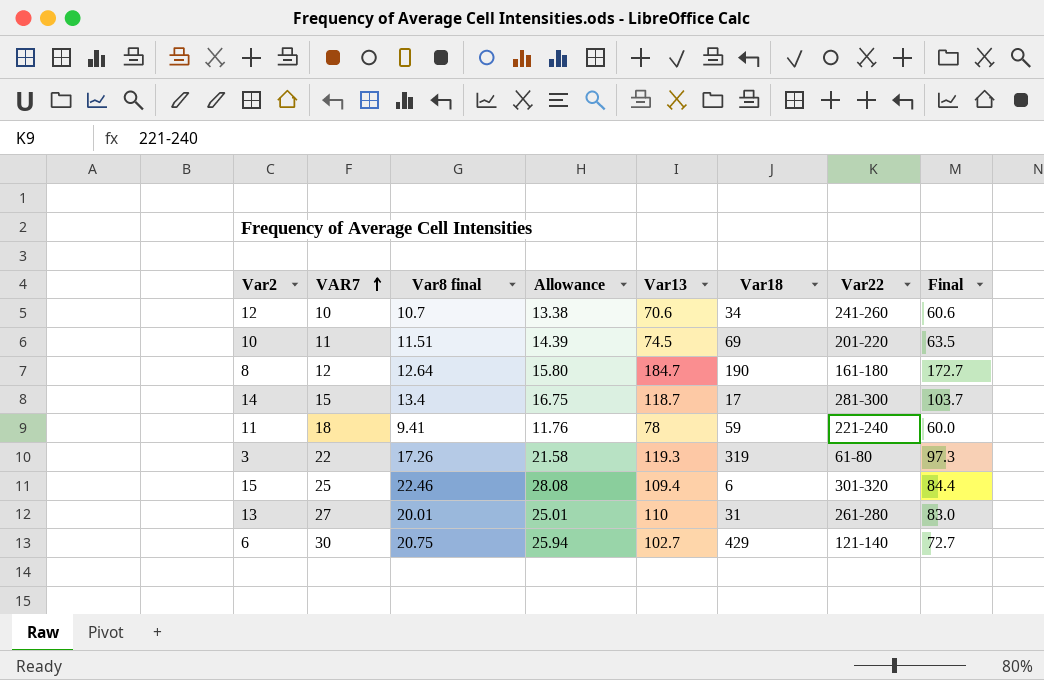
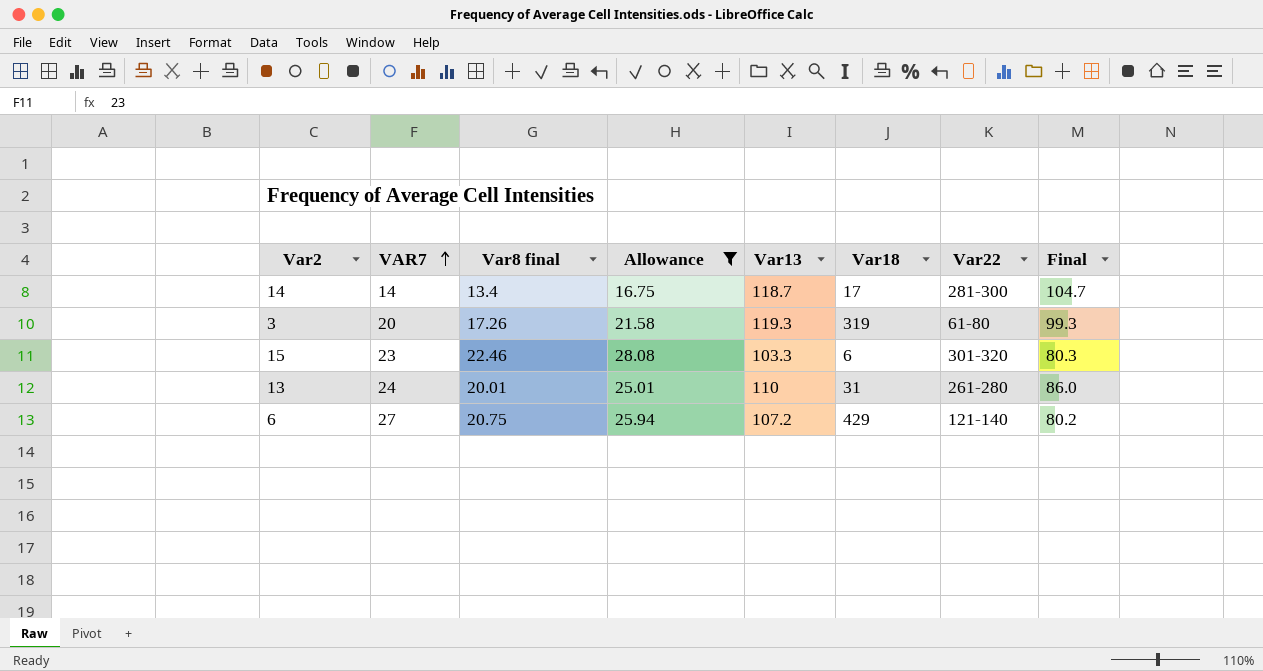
filter: none -> Allowance >= 16.75
14 | VAR7: 15 -> 14
14 | Final: 103.7 -> 104.7
3 | VAR7: 22 -> 20
3 | Final: 97.3 -> 99.3
15 | VAR7: 25 -> 23
15 | Var13: 109.4 -> 103.3
15 | Final: 84.4 -> 80.3
13 | VAR7: 27 -> 24
13 | Final: 83.0 -> 86.0
6 | VAR7: 30 -> 27
6 | Var13: 102.7 -> 107.2
6 | Final: 72.7 -> 80.2

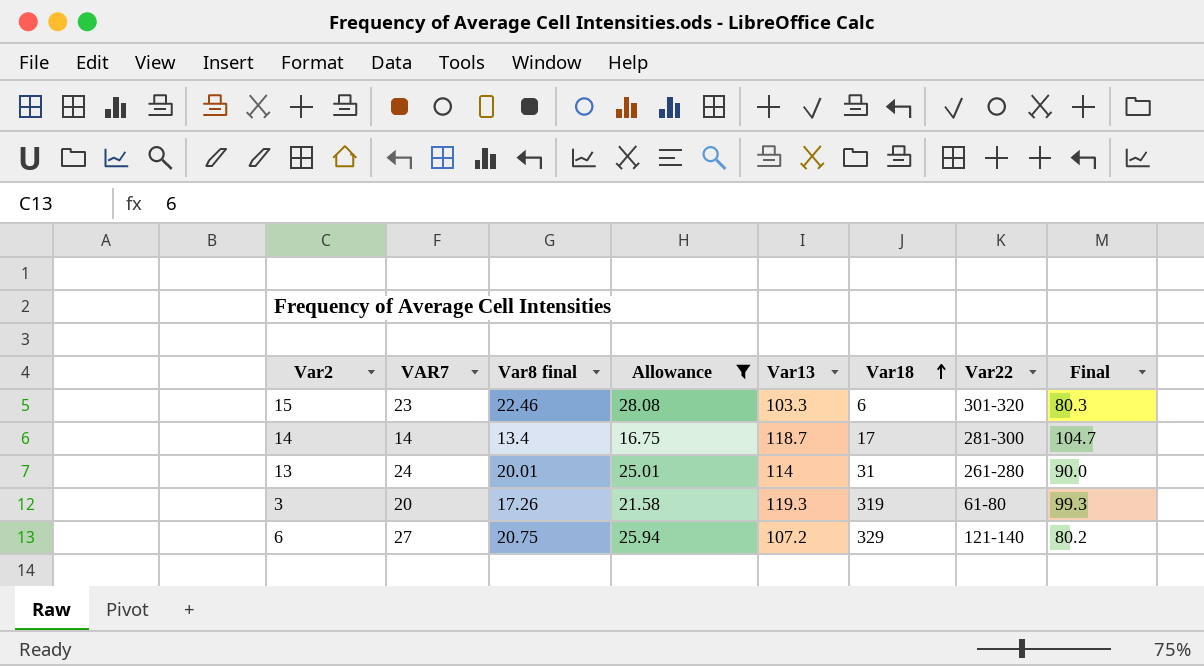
row order: VAR7 ascending -> Var18 ascending
13 | Var13: 110 -> 114
13 | Final: 86.0 -> 90.0
6 | Var18: 429 -> 329

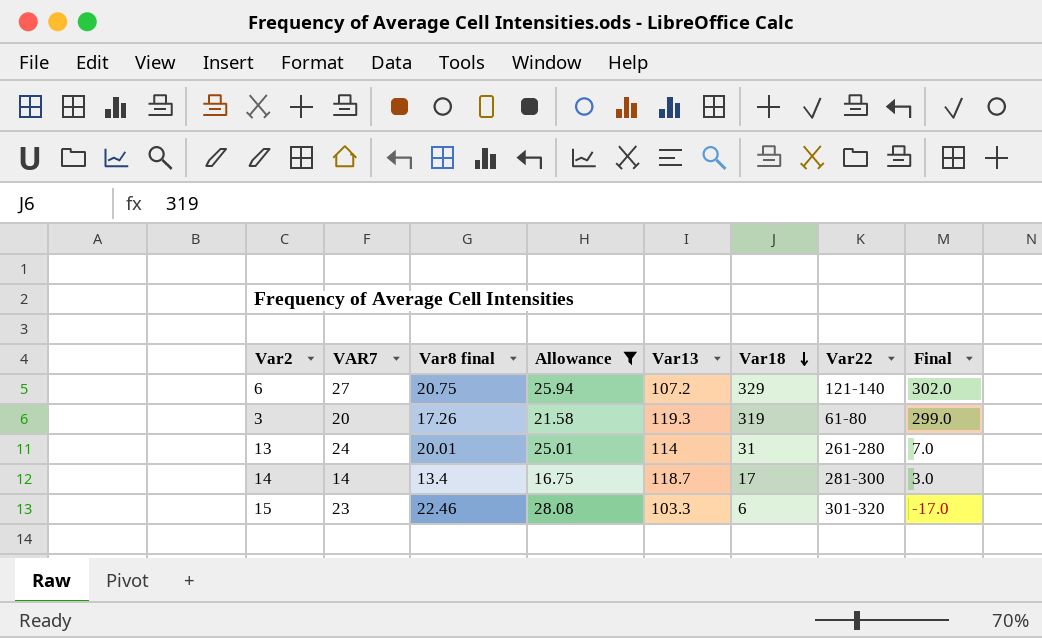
row order: Var18 ascending -> Var18 descending
column Final | formula: [Var13] - [VAR7] -> [Var18] - [VAR7]

